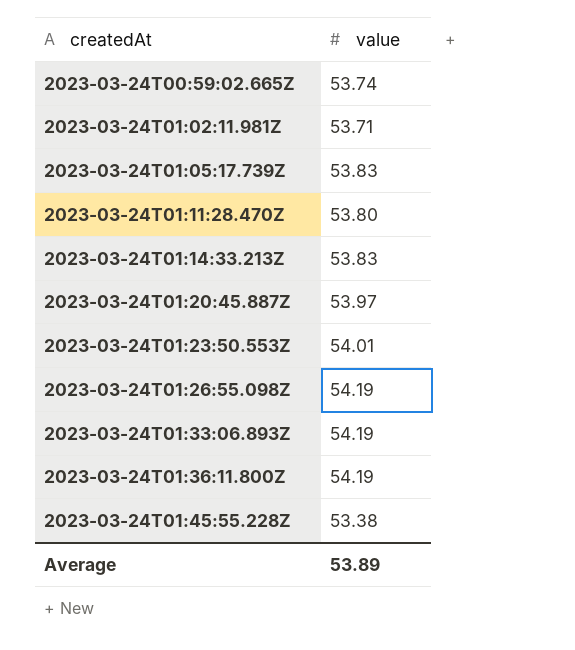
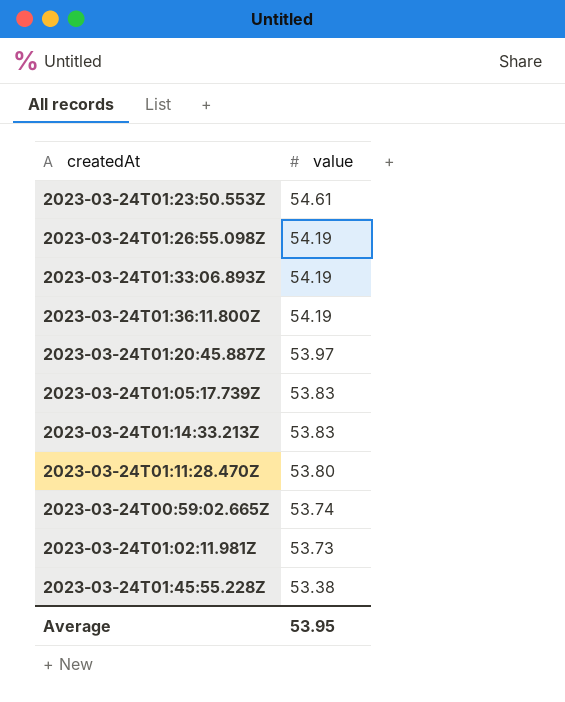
row order: createdAt ascending -> value descending
2023-03-24T01:23:50.553Z | value: 54.01 -> 54.61
2023-03-24T01:02:11.981Z | value: 53.71 -> 53.73
Average | value: 53.89 -> 53.95

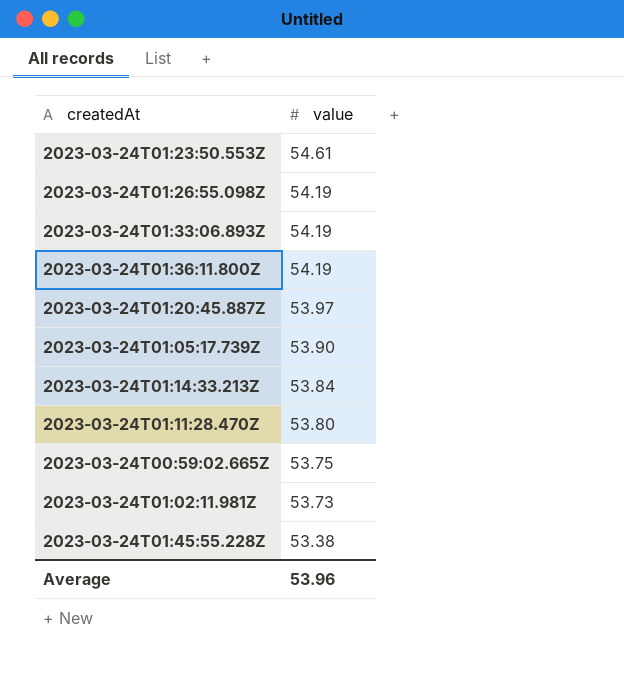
2023-03-24T01:05:17.739Z | value: 53.83 -> 53.90
2023-03-24T01:14:33.213Z | value: 53.83 -> 53.84
2023-03-24T00:59:02.665Z | value: 53.74 -> 53.75
Average | value: 53.95 -> 53.96

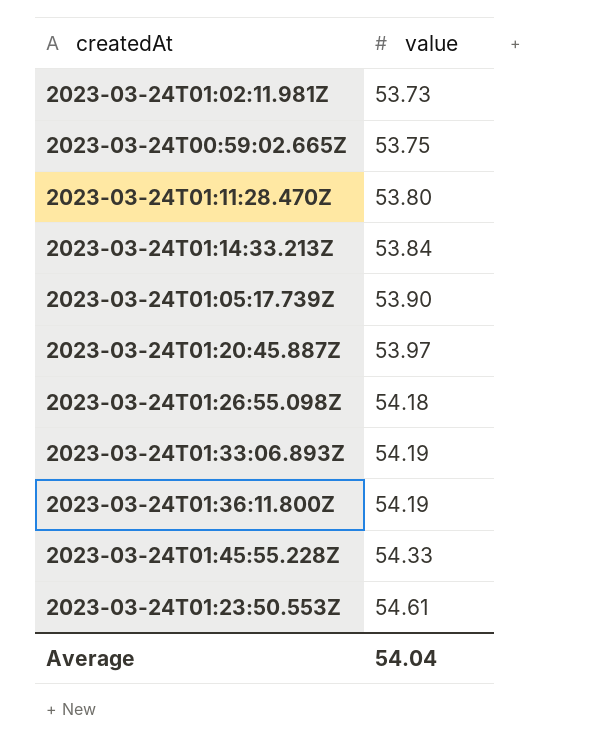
row order: value descending -> value ascending
2023-03-24T01:26:55.098Z | value: 54.19 -> 54.18
2023-03-24T01:45:55.228Z | value: 53.38 -> 54.33
Average | value: 53.96 -> 54.04

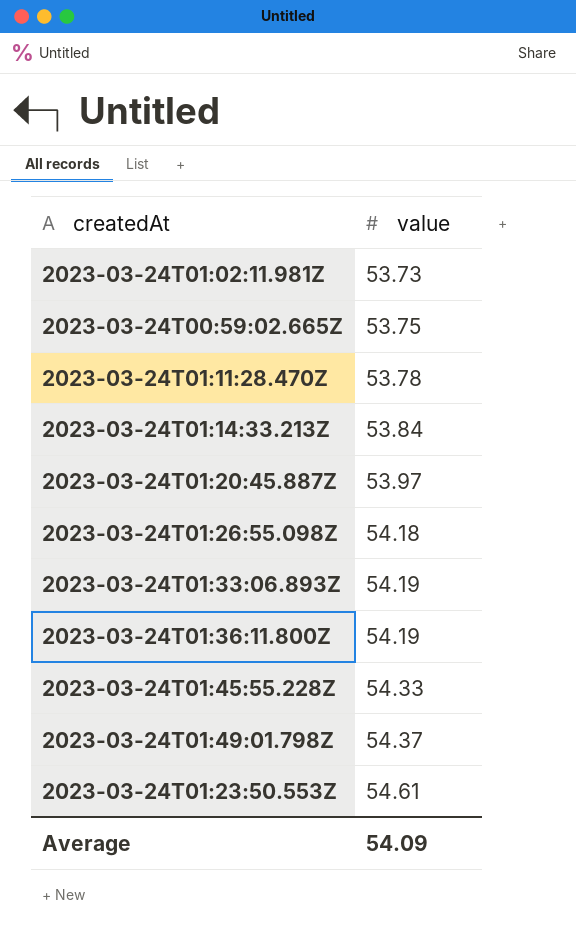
row 2023-03-24T01:05:17.739Z: 53.90 -> none
2023-03-24T01:11:28.470Z | value: 53.80 -> 53.78
row 2023-03-24T01:49:01.798Z: none -> 54.37
Average | value: 54.04 -> 54.09

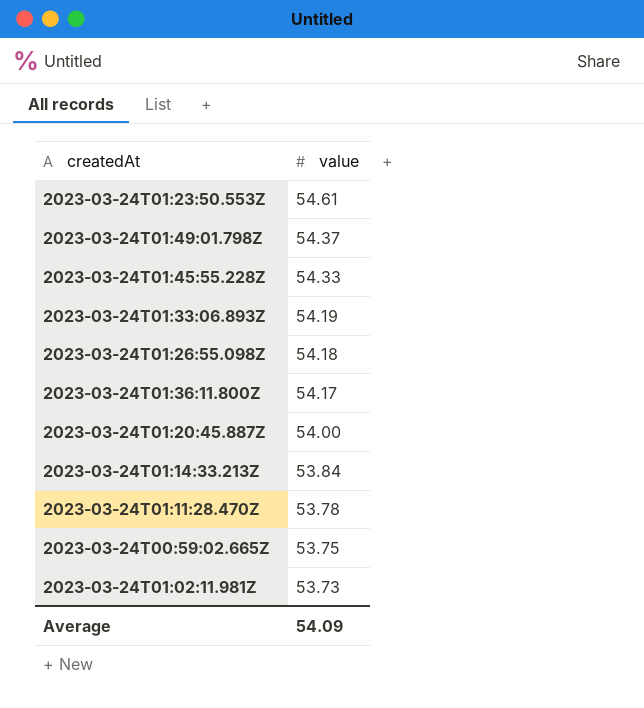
row order: value ascending -> value descending
2023-03-24T01:36:11.800Z | value: 54.19 -> 54.17
2023-03-24T01:20:45.887Z | value: 53.97 -> 54.00

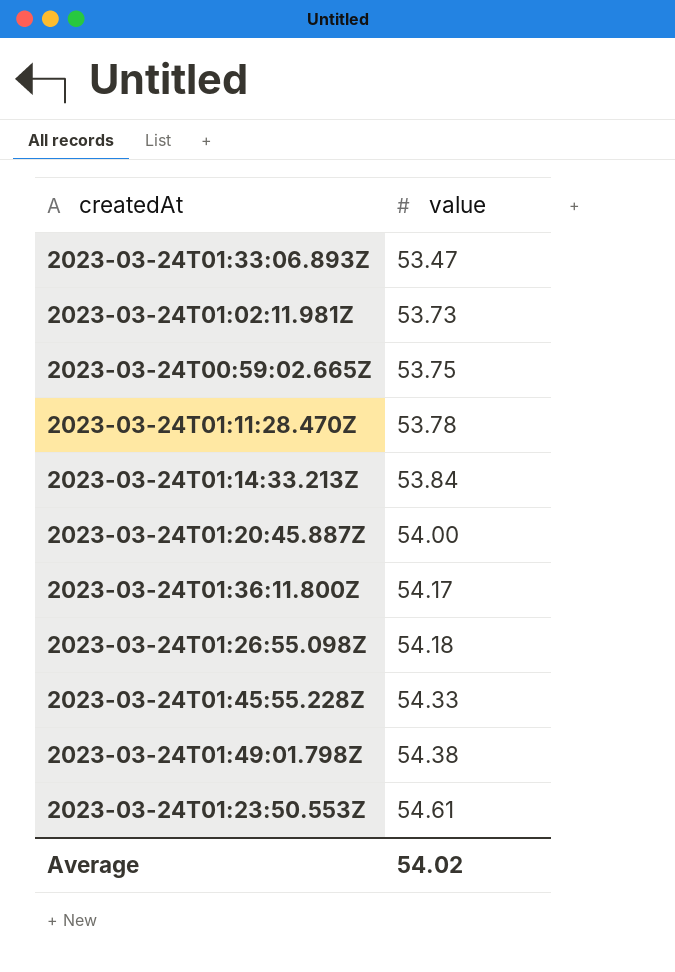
row order: value descending -> value ascending
2023-03-24T01:33:06.893Z | value: 54.19 -> 53.47
2023-03-24T01:49:01.798Z | value: 54.37 -> 54.38
Average | value: 54.09 -> 54.02

